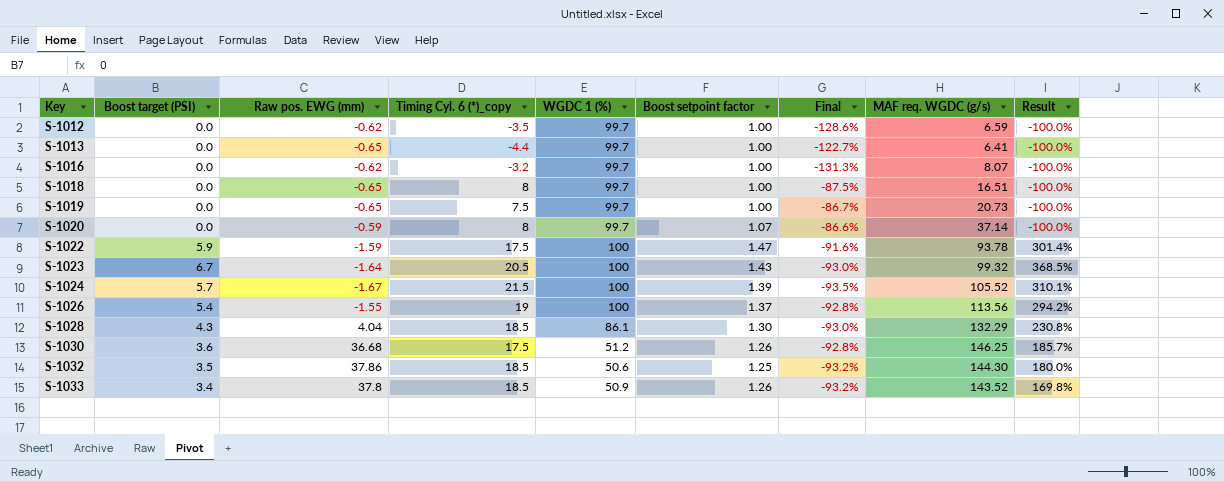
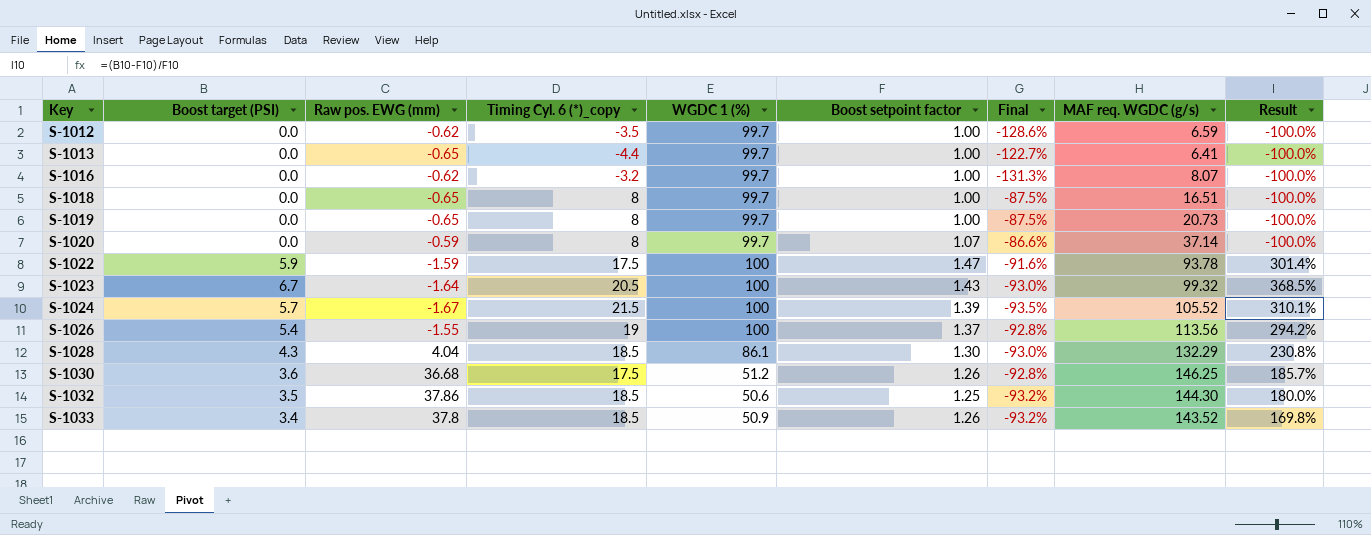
S-1019 | Timing Cyl. 6 (*)_copy: 7.5 -> 8
S-1019 | Final: -86.7% -> -87.5%

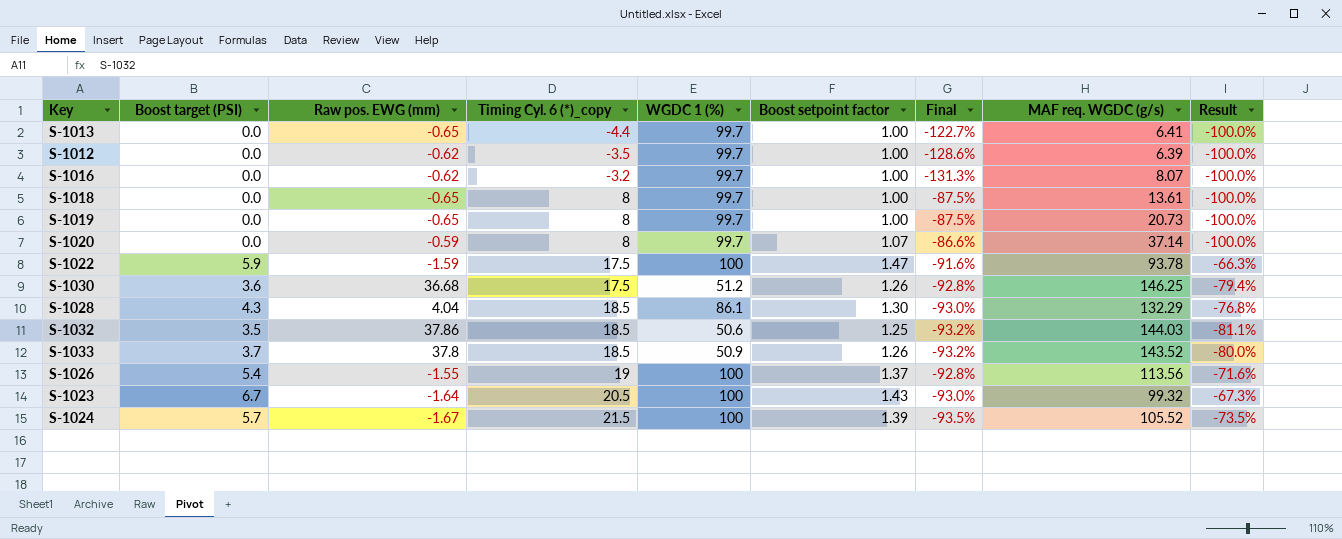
row order: Key ascending -> Timing Cyl. 6 (*)_copy ascending
column Result | formula: ([Boost target (PSI)] - [Boost setpoint factor]) / [Boost setpoint factor] -> ([Boost target (PSI)] - [Timing Cyl. 6 (*)_copy]) / [Timing Cyl. 6 (*)_copy]
S-1012 | MAF req. WGDC (g/s): 6.59 -> 6.39
S-1018 | MAF req. WGDC (g/s): 16.51 -> 13.61
S-1032 | MAF req. WGDC (g/s): 144.30 -> 144.03
S-1033 | Boost target (PSI): 3.4 -> 3.7

